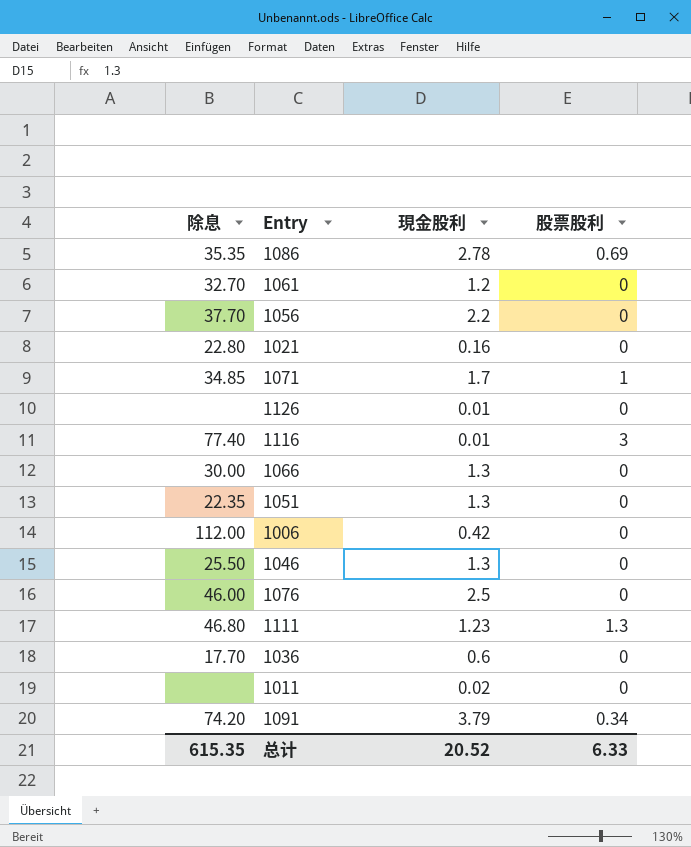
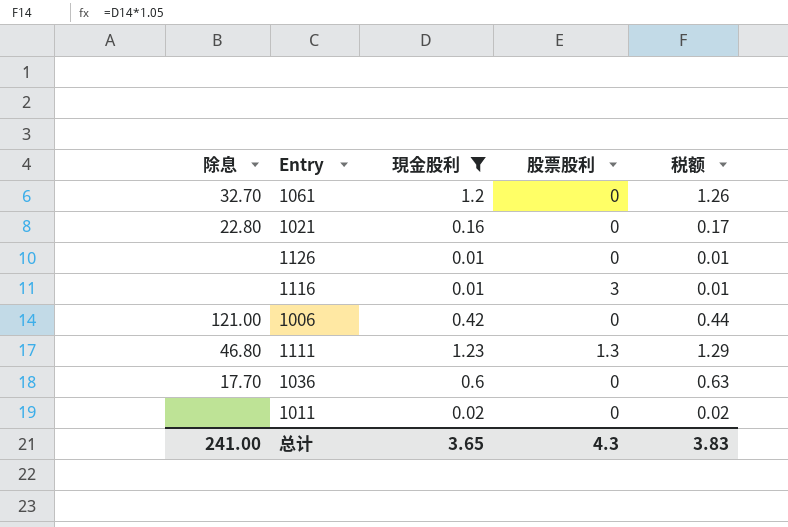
filter: none -> 現金股利 <= 1.23
column 税额 | formula: none -> [現金股利] * 1.05
1116 | 除息: 77.40 -> none
1006 | 除息: 112.00 -> 121.00
总计 | 除息: 615.35 -> 241.00
总计 | 現金股利: 20.52 -> 3.65
总计 | 股票股利: 6.33 -> 4.3

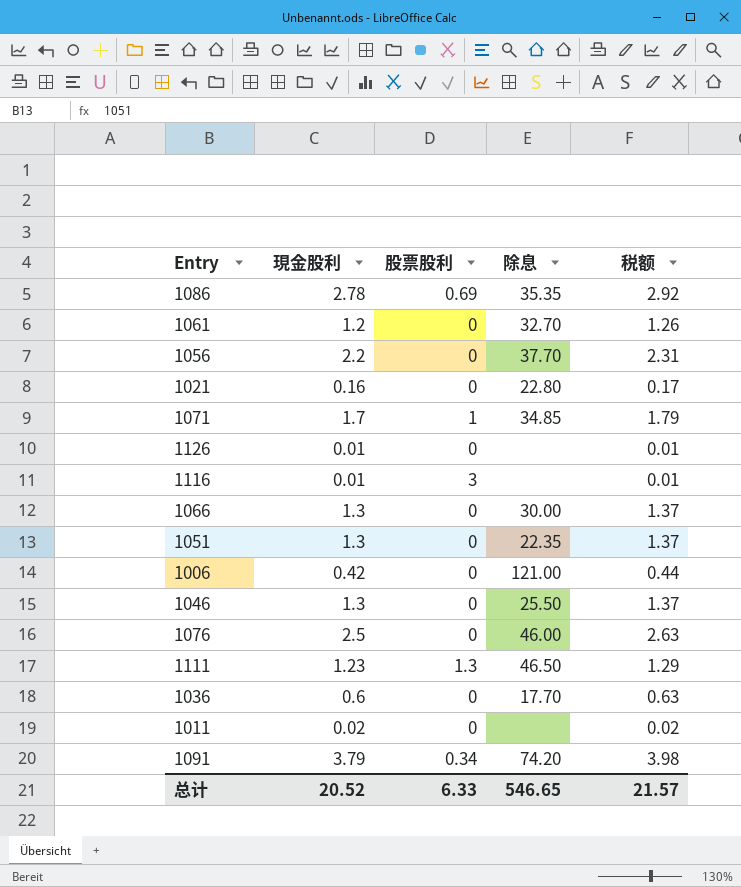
filter: 現金股利 <= 1.23 -> none
column 除息 | position: 1 -> 4
1111 | 除息: 46.80 -> 46.50
总计 | 現金股利: 3.65 -> 20.52
总计 | 股票股利: 4.3 -> 6.33
总计 | 除息: 241.00 -> 546.65
总计 | 税额: 3.83 -> 21.57

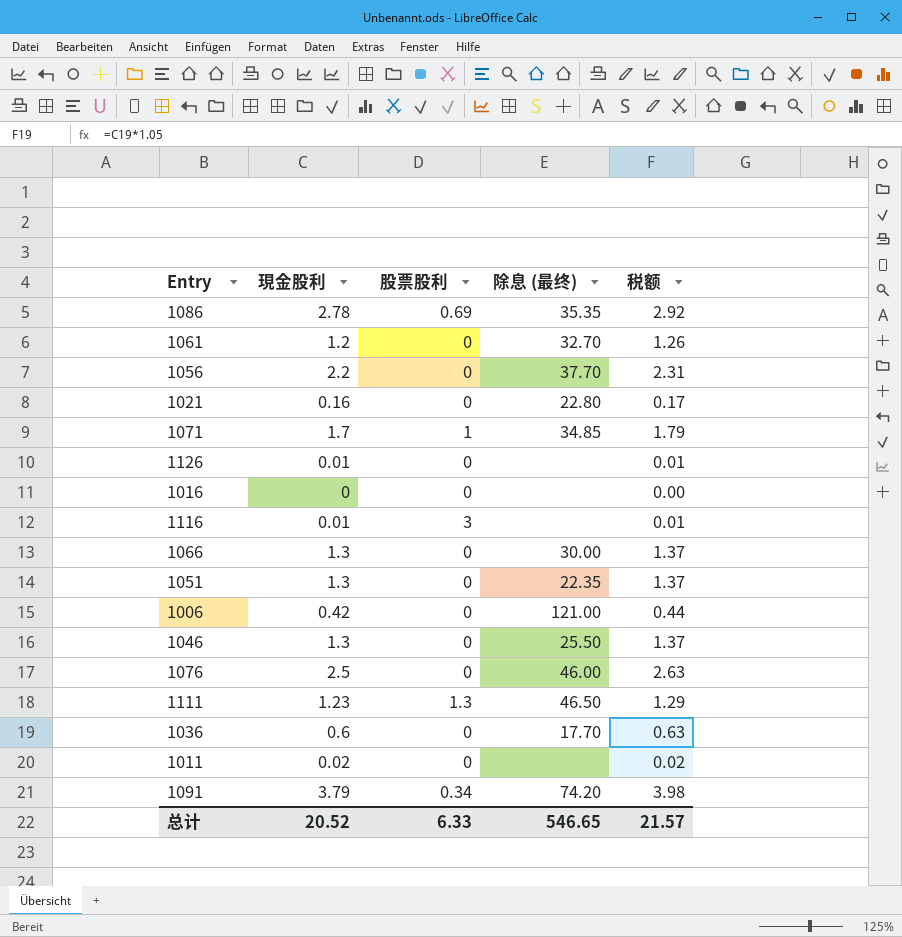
column name: 除息 -> 除息 (最终)
row 1016: none -> 0 | 0 | none | 0.00

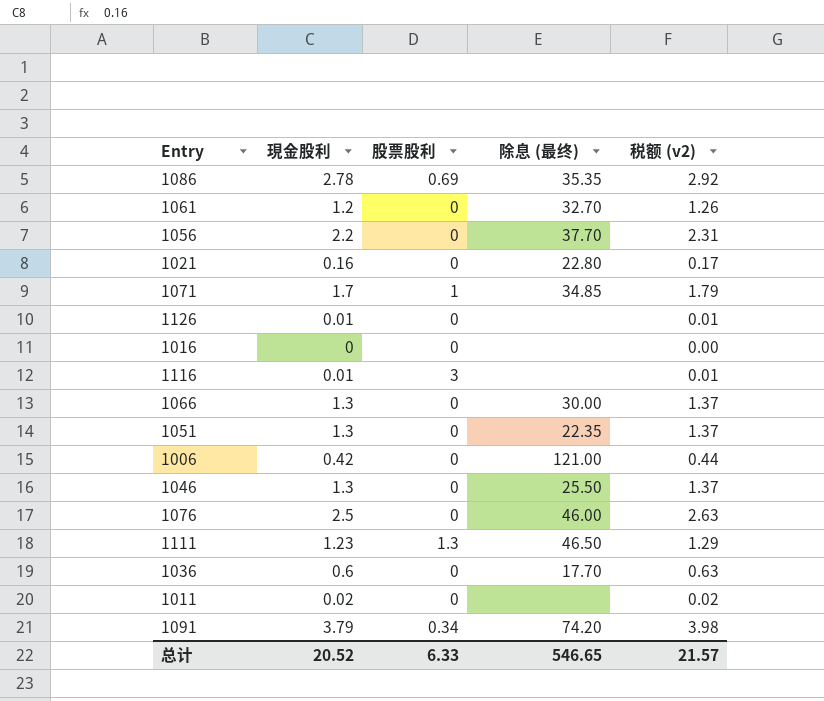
column name: 税额 -> 税额 (v2)

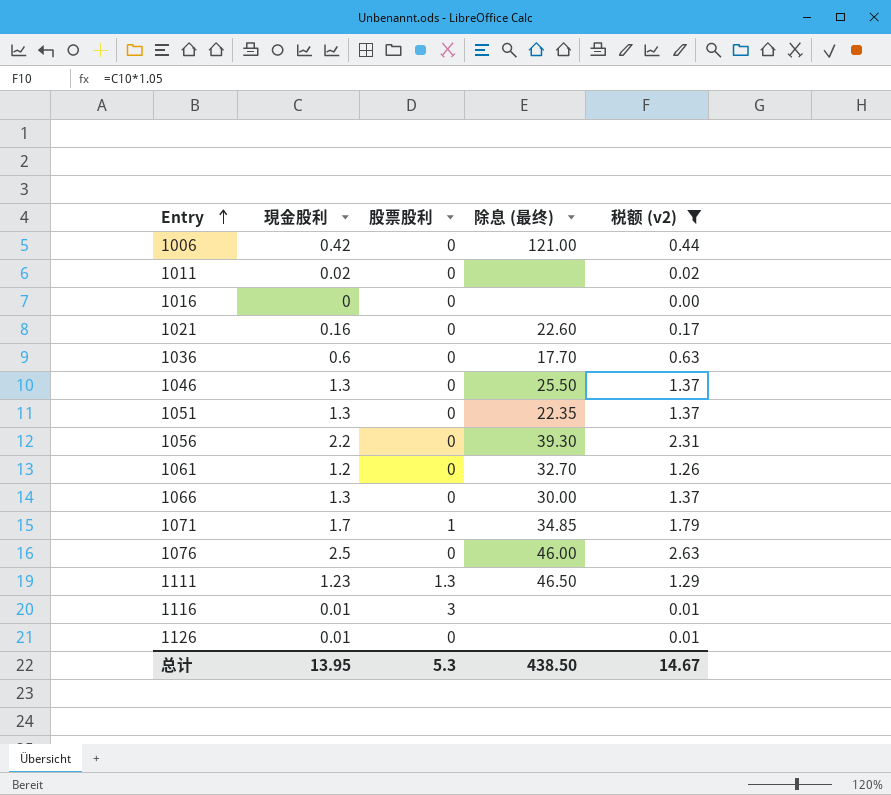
filter: none -> 税额 (v2) <= 2.63
row order: none -> Entry ascending
1021 | 除息 (最终): 22.80 -> 22.60
1056 | 除息 (最终): 37.70 -> 39.30
总计 | 現金股利: 20.52 -> 13.95
总计 | 股票股利: 6.33 -> 5.3
总计 | 除息 (最终): 546.65 -> 438.50
总计 | 税额 (v2): 21.57 -> 14.67

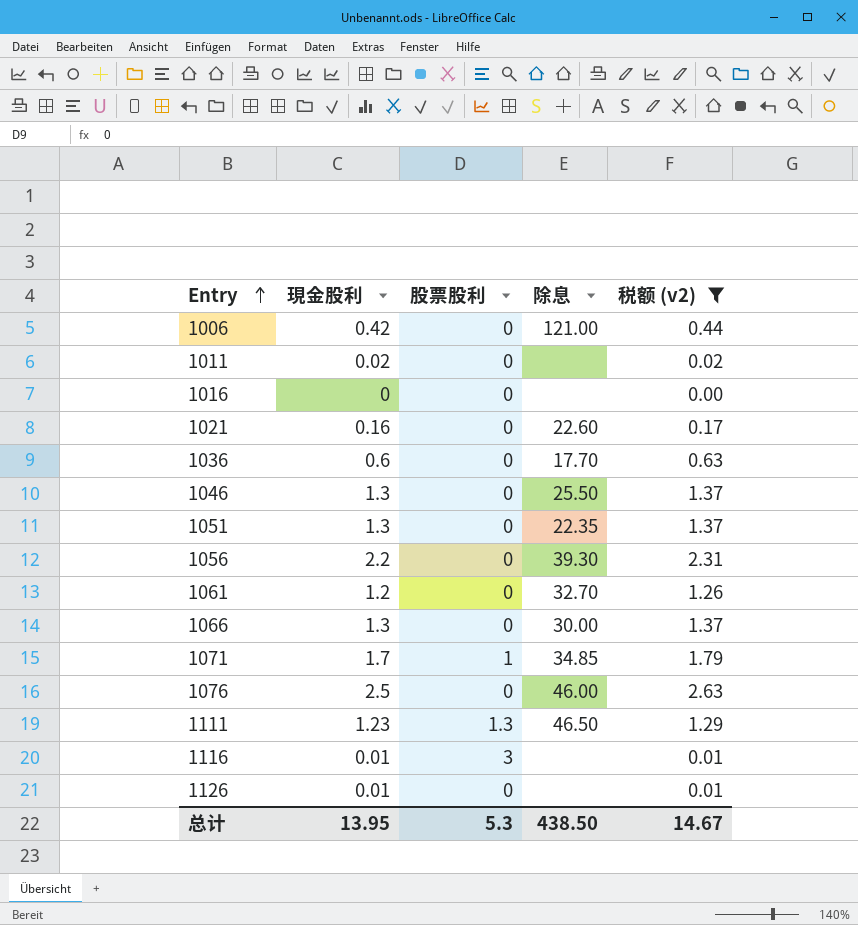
column name: 除息 (最终) -> 除息

